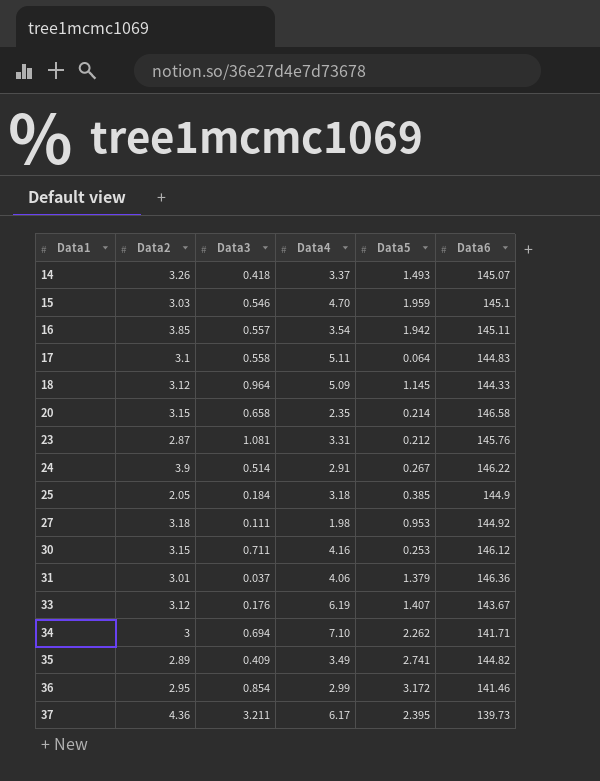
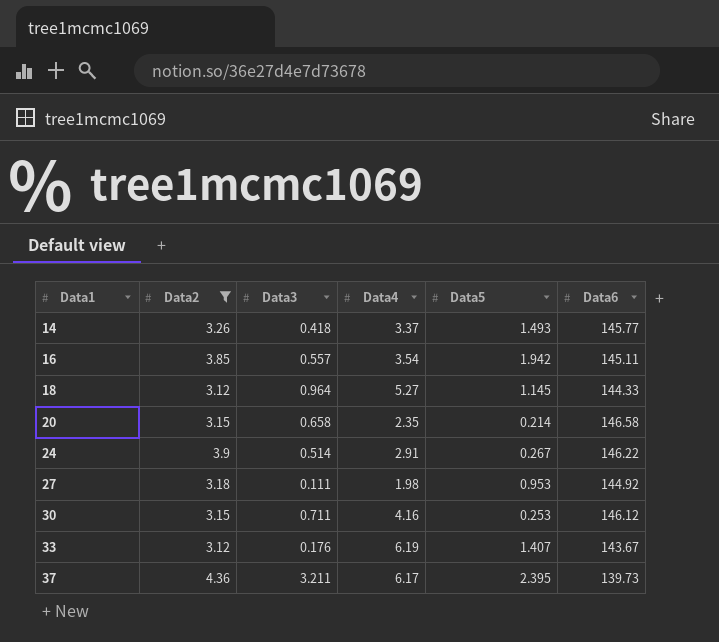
filter: none -> Data2 >= 3.12
14 | Data6: 145.07 -> 145.77
18 | Data4: 5.09 -> 5.27

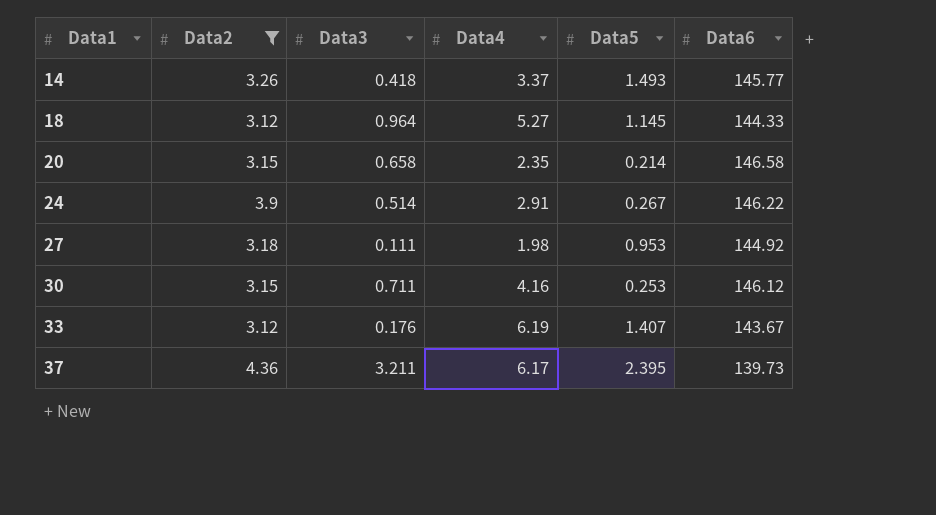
row 16: 3.85 | 0.557 | 3.54 | 1.942 | 145.11 -> none

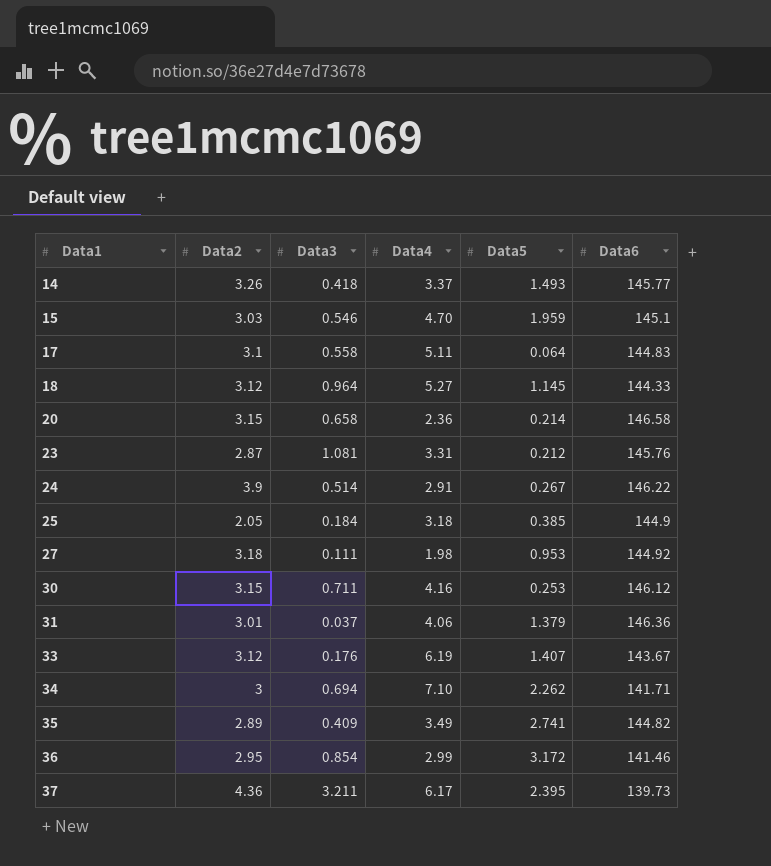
filter: Data2 >= 3.12 -> none
20 | Data4: 2.35 -> 2.36

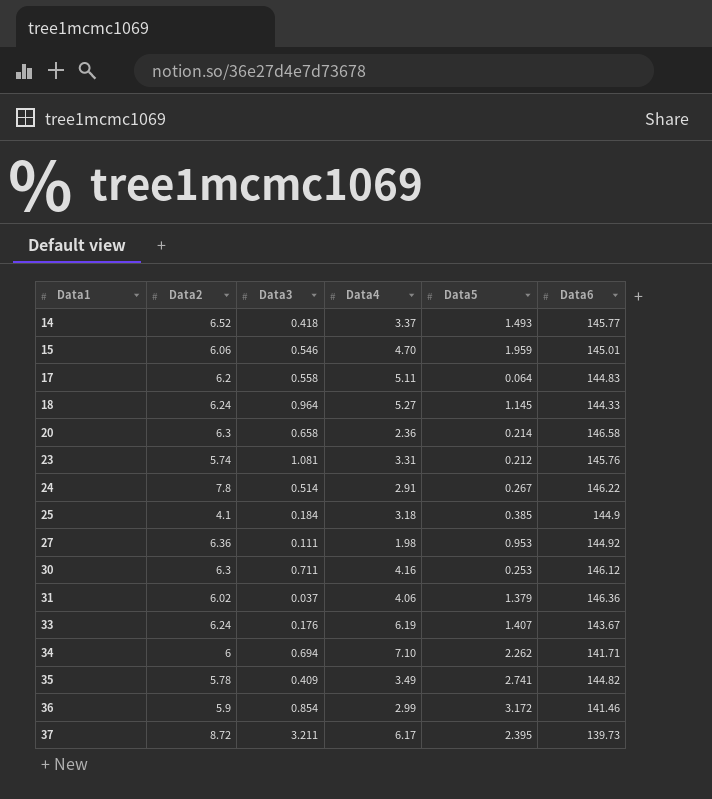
14 | Data2: 3.26 -> 6.52
15 | Data2: 3.03 -> 6.06
15 | Data6: 145.1 -> 145.01
17 | Data2: 3.1 -> 6.2
18 | Data2: 3.12 -> 6.24
20 | Data2: 3.15 -> 6.3
23 | Data2: 2.87 -> 5.74
24 | Data2: 3.9 -> 7.8
25 | Data2: 2.05 -> 4.1
27 | Data2: 3.18 -> 6.36
30 | Data2: 3.15 -> 6.3
31 | Data2: 3.01 -> 6.02
33 | Data2: 3.12 -> 6.24
34 | Data2: 3 -> 6
35 | Data2: 2.89 -> 5.78
36 | Data2: 2.95 -> 5.9
37 | Data2: 4.36 -> 8.72

